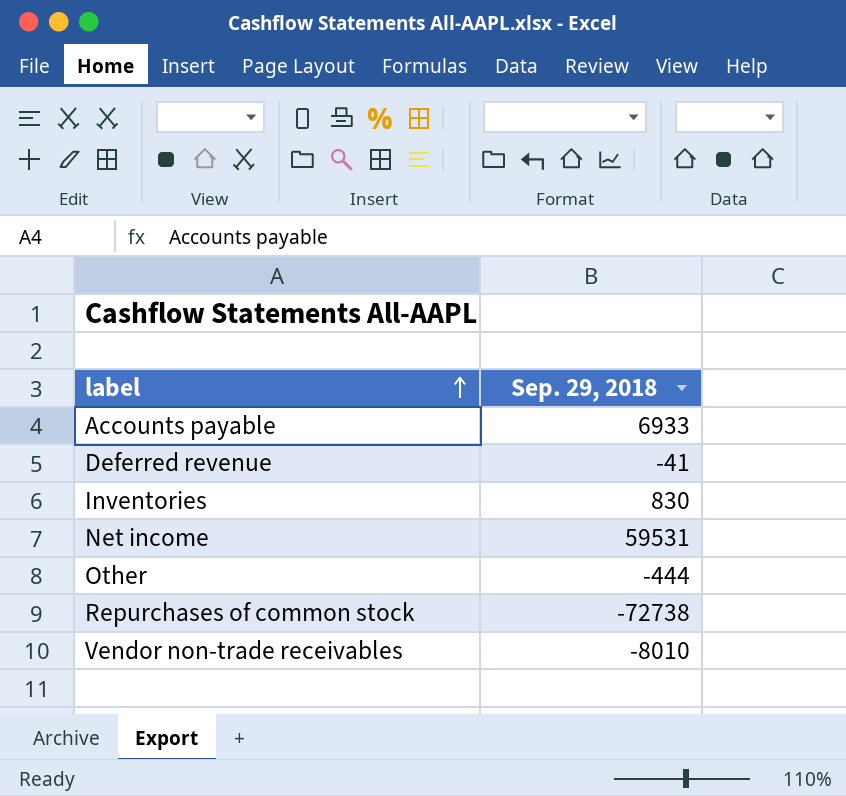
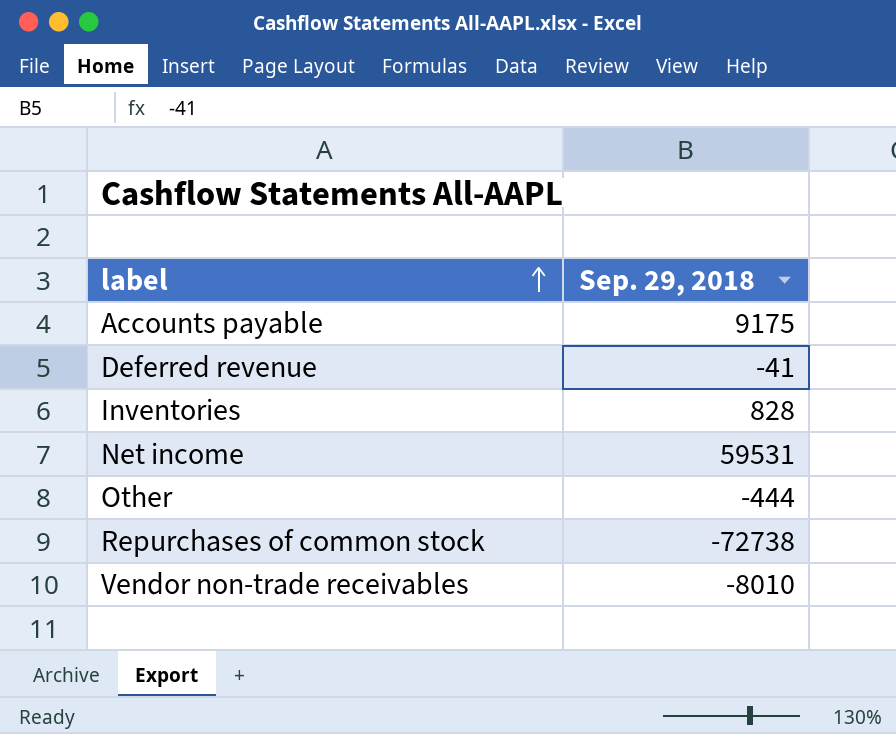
Accounts payable | Sep. 29, 2018: 6933 -> 9175
Inventories | Sep. 29, 2018: 830 -> 828

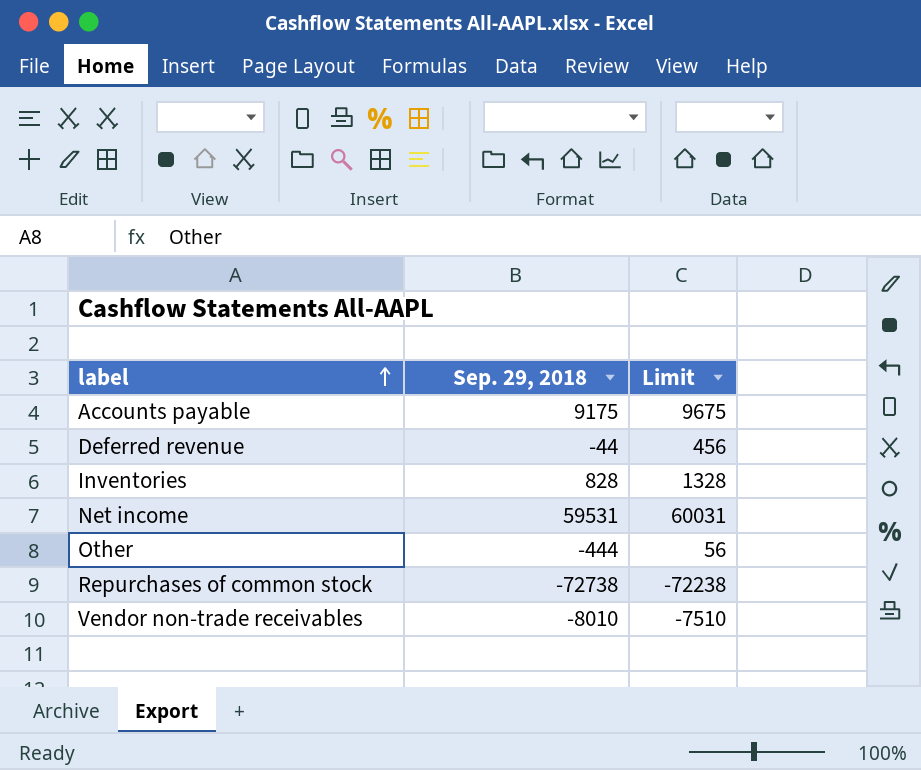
column Limit | formula: none -> [Sep. 29, 2018] + 500
Deferred revenue | Sep. 29, 2018: -41 -> -44

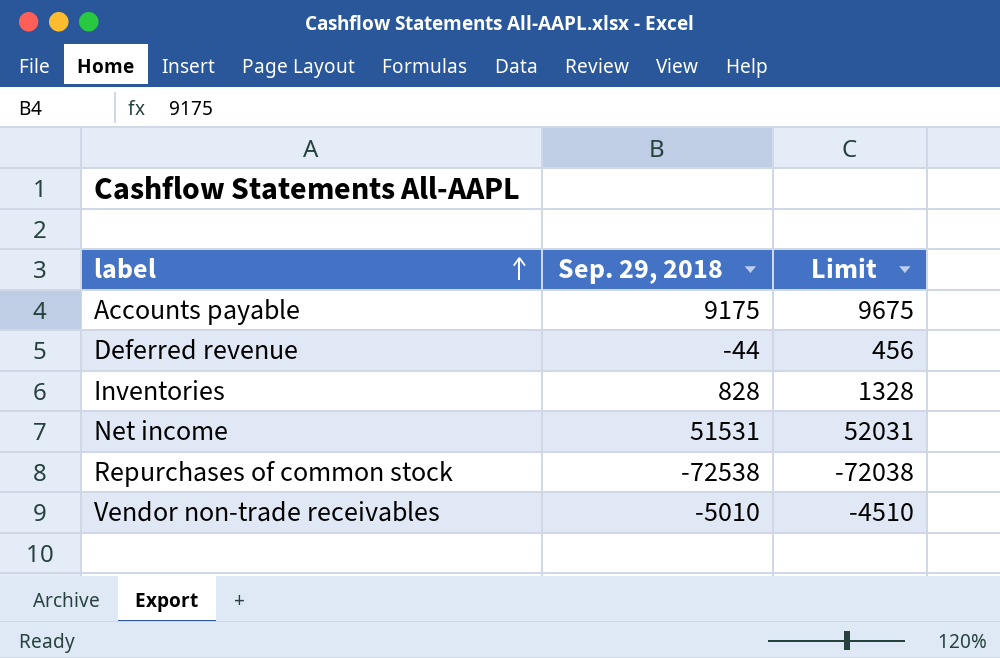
row Other: -444 | 56 -> none
Net income | Sep. 29, 2018: 59531 -> 51531
Net income | Limit: 60031 -> 52031
Repurchases of common stock | Sep. 29, 2018: -72738 -> -72538
Repurchases of common stock | Limit: -72238 -> -72038
Vendor non-trade receivables | Sep. 29, 2018: -8010 -> -5010
Vendor non-trade receivables | Limit: -7510 -> -4510

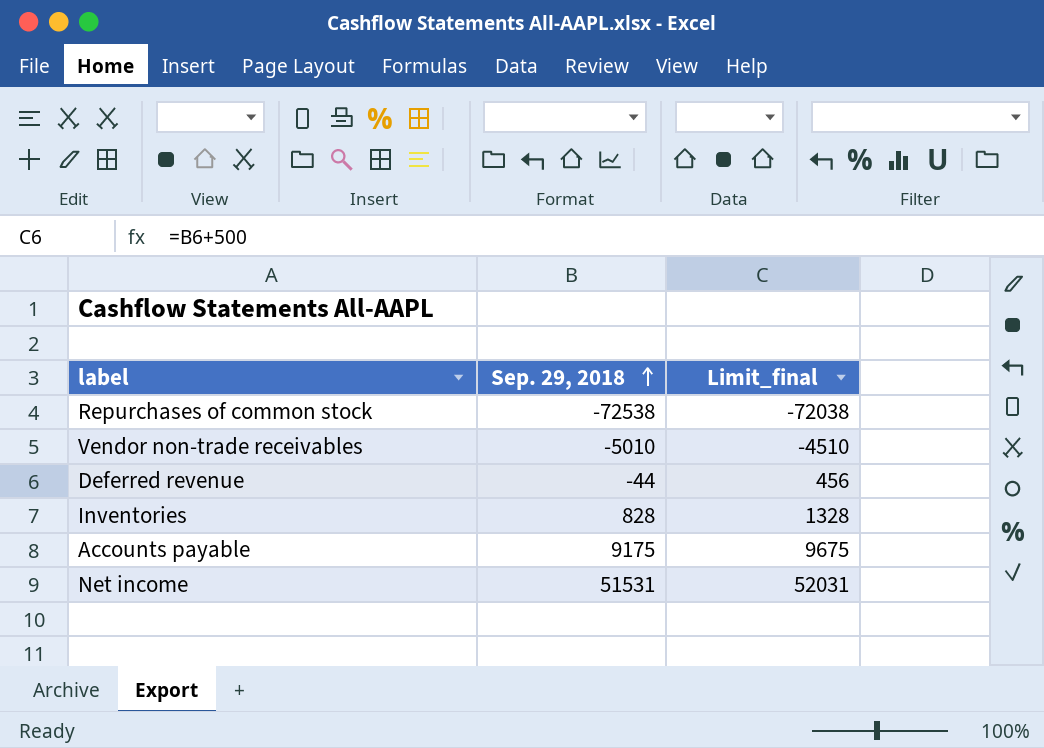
row order: label ascending -> Sep. 29, 2018 ascending
column name: Limit -> Limit_final

